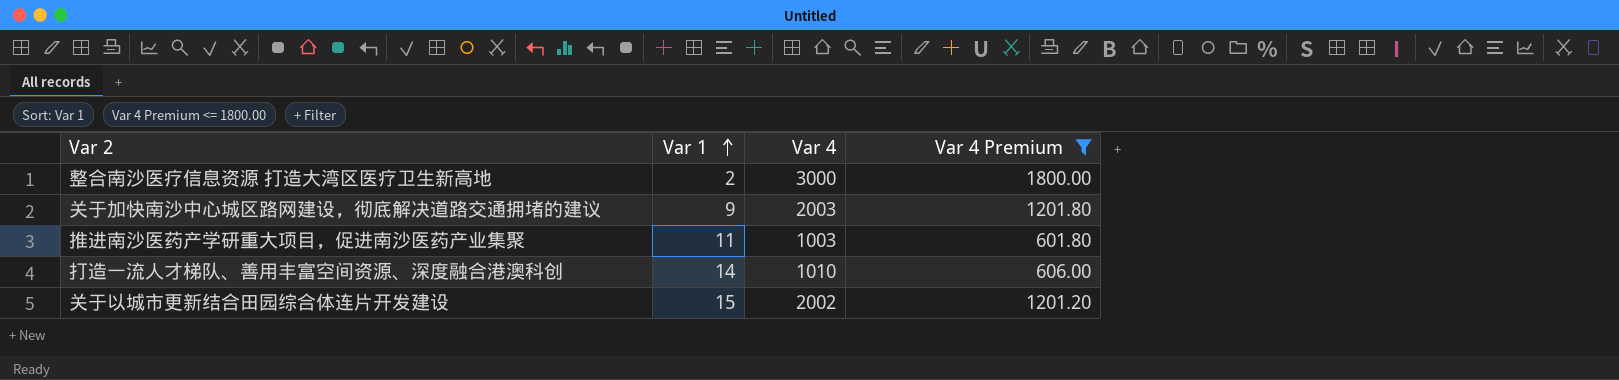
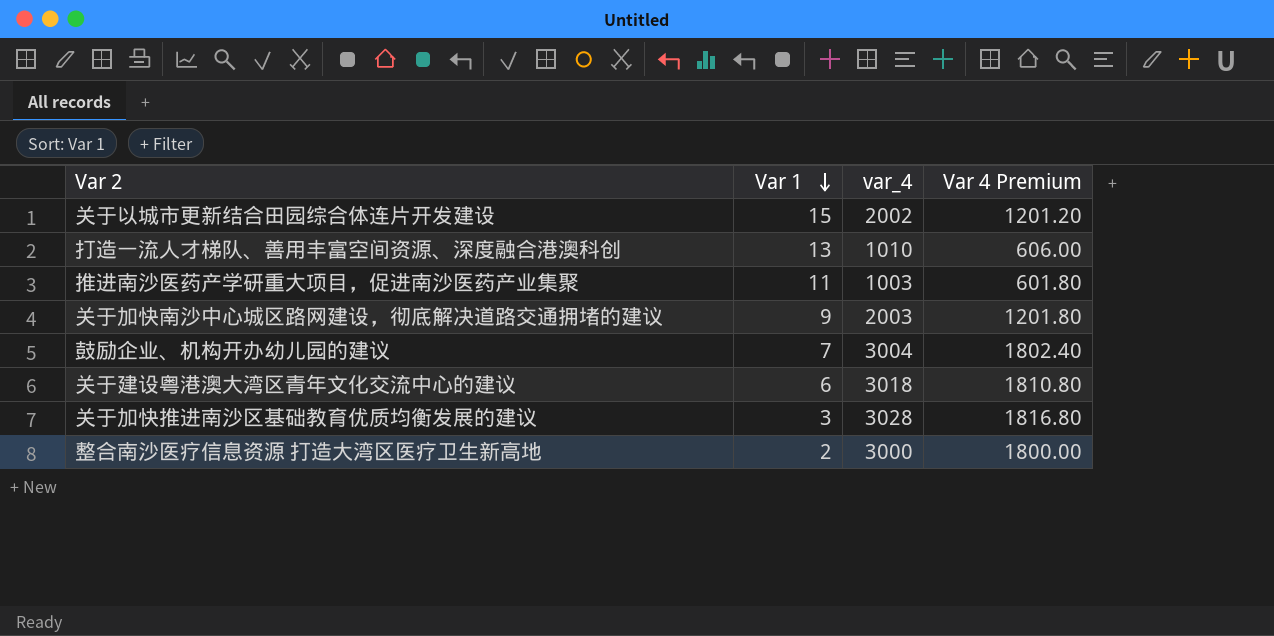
filter: Var 4 Premium <= 1800.00 -> none
row order: Var 1 ascending -> Var 1 descending
column name: Var 4 -> var_4
打造一流人才梯队、善用丰富空间资源、深度融合港澳科创 | Var 1: 14 -> 13

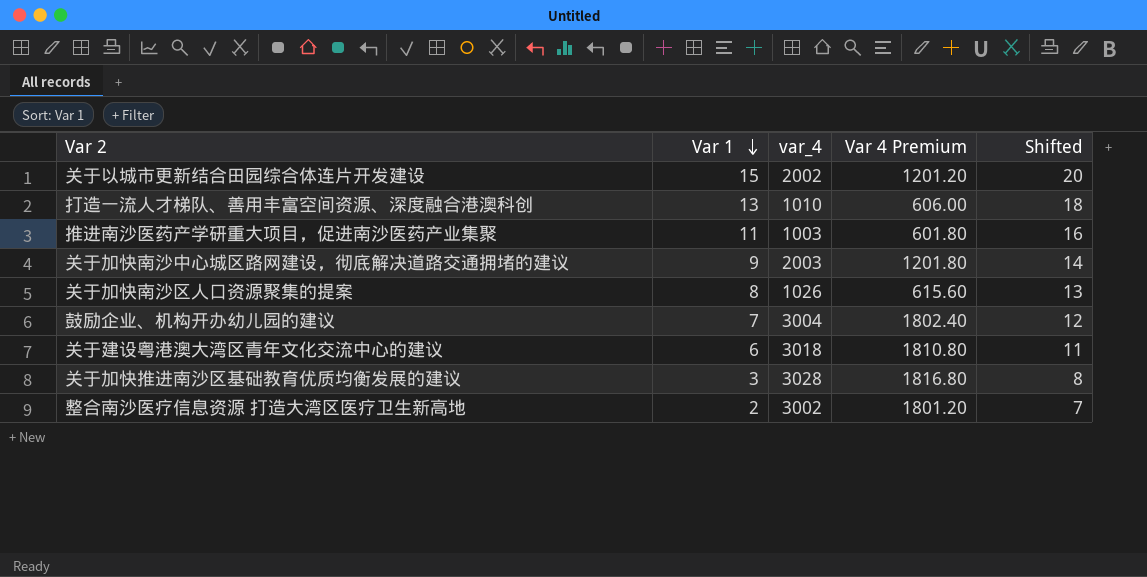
column Shifted | formula: none -> [Var 1] + 5
row 关于加快南沙区人口资源聚集的提案: none -> 8 | 1026 | 615.60 | 13
整合南沙医疗信息资源 打造大湾区医疗卫生新高地 | var_4: 3000 -> 3002
整合南沙医疗信息资源 打造大湾区医疗卫生新高地 | Var 4 Premium: 1800.00 -> 1801.20

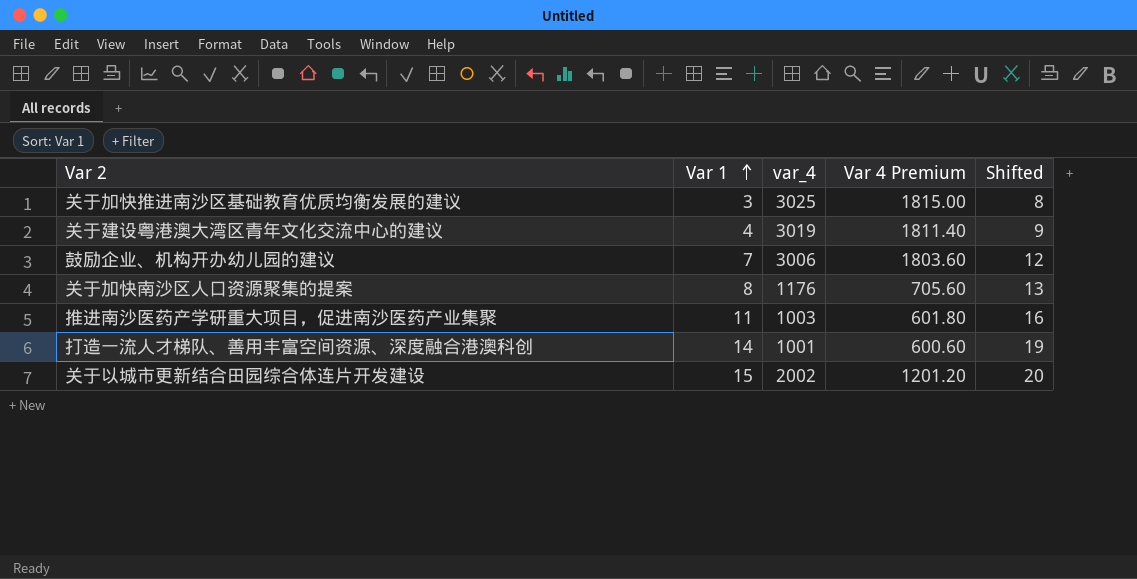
row order: Var 1 descending -> Var 1 ascending
row 关于加快南沙中心城区路网建设，彻底解决道路交通拥堵的建议: 9 | 2003 | 1201.80 | 14 -> none
row 整合南沙医疗信息资源 打造大湾区医疗卫生新高地: 2 | 3002 | 1801.20 | 7 -> none
关于加快推进南沙区基础教育优质均衡发展的建议 | var_4: 3028 -> 3025
关于加快推进南沙区基础教育优质均衡发展的建议 | Var 4 Premium: 1816.80 -> 1815.00
关于建设粤港澳大湾区青年文化交流中心的建议 | Var 1: 6 -> 4
关于建设粤港澳大湾区青年文化交流中心的建议 | var_4: 3018 -> 3019
关于建设粤港澳大湾区青年文化交流中心的建议 | Var 4 Premium: 1810.80 -> 1811.40
关于建设粤港澳大湾区青年文化交流中心的建议 | Shifted: 11 -> 9
鼓励企业、机构开办幼儿园的建议 | var_4: 3004 -> 3006
鼓励企业、机构开办幼儿园的建议 | Var 4 Premium: 1802.40 -> 1803.60
关于加快南沙区人口资源聚集的提案 | var_4: 1026 -> 1176
关于加快南沙区人口资源聚集的提案 | Var 4 Premium: 615.60 -> 705.60
打造一流人才梯队、善用丰富空间资源、深度融合港澳科创 | Var 1: 13 -> 14
打造一流人才梯队、善用丰富空间资源、深度融合港澳科创 | var_4: 1010 -> 1001
打造一流人才梯队、善用丰富空间资源、深度融合港澳科创 | Var 4 Premium: 606.00 -> 600.60
打造一流人才梯队、善用丰富空间资源、深度融合港澳科创 | Shifted: 18 -> 19

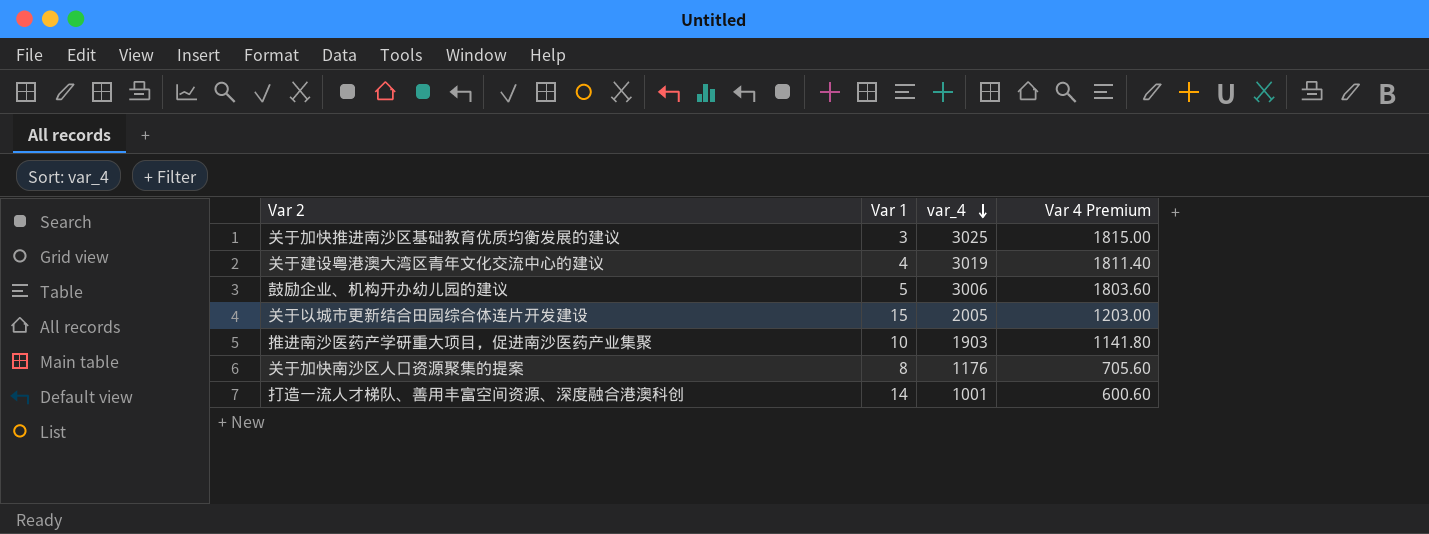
row order: Var 1 ascending -> var_4 descending
column Shifted | formula: [Var 1] + 5 -> none
鼓励企业、机构开办幼儿园的建议 | Var 1: 7 -> 5
关于以城市更新结合田园综合体连片开发建设 | var_4: 2002 -> 2005
关于以城市更新结合田园综合体连片开发建设 | Var 4 Premium: 1201.20 -> 1203.00
推进南沙医药产学研重大项目，促进南沙医药产业集聚 | Var 1: 11 -> 10
推进南沙医药产学研重大项目，促进南沙医药产业集聚 | var_4: 1003 -> 1903
推进南沙医药产学研重大项目，促进南沙医药产业集聚 | Var 4 Premium: 601.80 -> 1141.80

